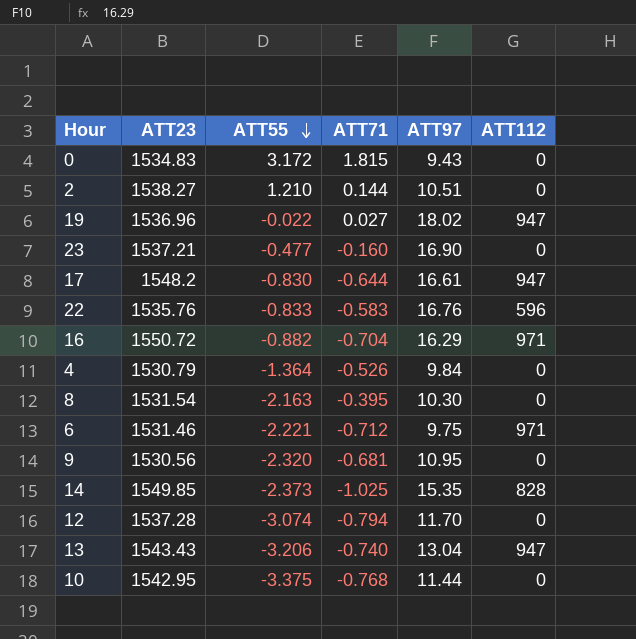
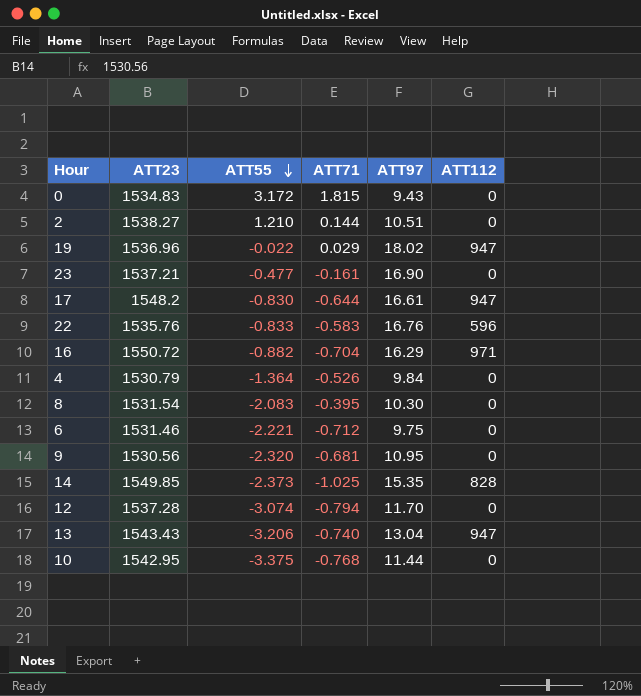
19 | ATT71: 0.027 -> 0.029
23 | ATT71: -0.160 -> -0.161
8 | ATT55: -2.163 -> -2.083
6 | ATT112: 971 -> 0

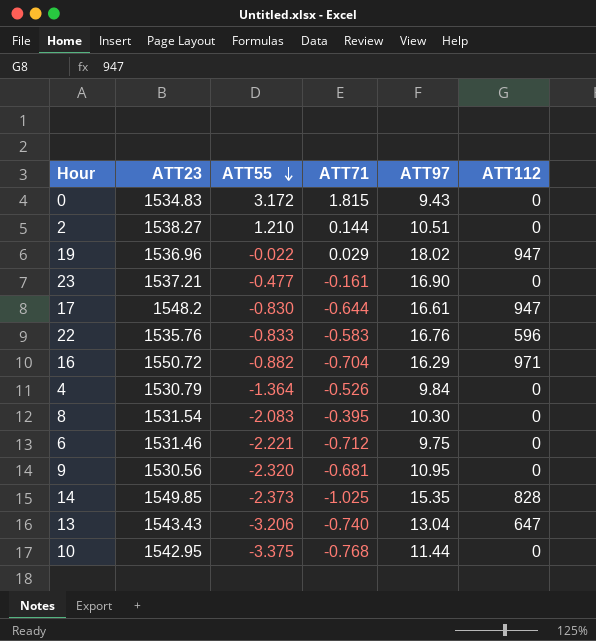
row 12: 1537.28 | -3.074 | -0.794 | 11.70 | 0 -> none
13 | ATT112: 947 -> 647

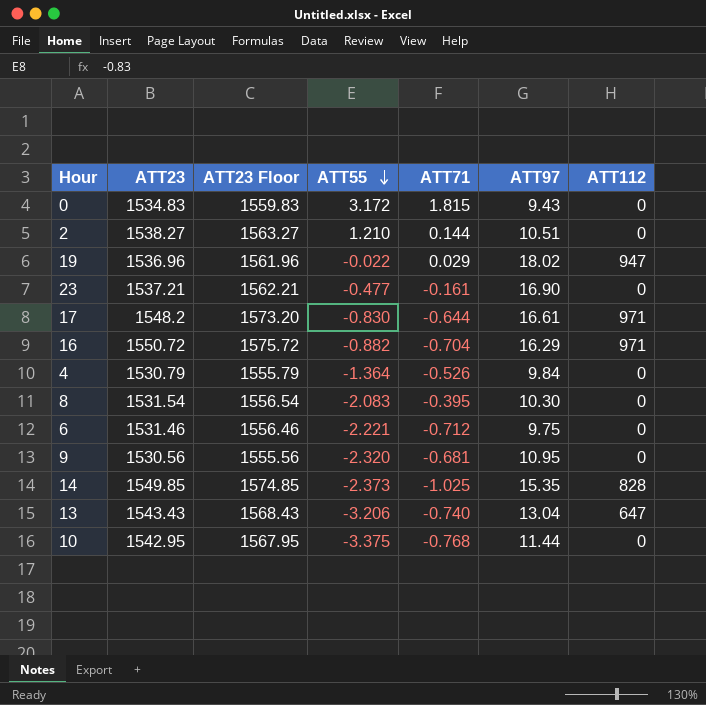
column ATT23 Floor | formula: none -> [ATT23] + 25
row 22: 1535.76 | -0.833 | -0.583 | 16.76 | 596 -> none
17 | ATT112: 947 -> 971

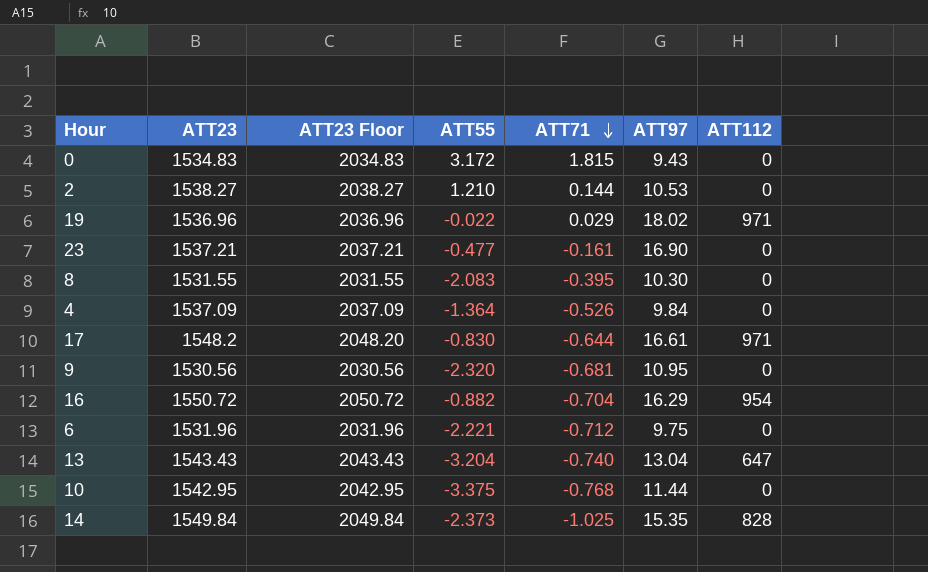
row order: ATT55 descending -> ATT71 descending
column ATT23 Floor | formula: [ATT23] + 25 -> [ATT23] + 500
2 | ATT97: 10.51 -> 10.53
19 | ATT112: 947 -> 971
8 | ATT23: 1531.54 -> 1531.55
4 | ATT23: 1530.79 -> 1537.09
16 | ATT112: 971 -> 954
6 | ATT23: 1531.46 -> 1531.96
13 | ATT55: -3.206 -> -3.204
14 | ATT23: 1549.85 -> 1549.84

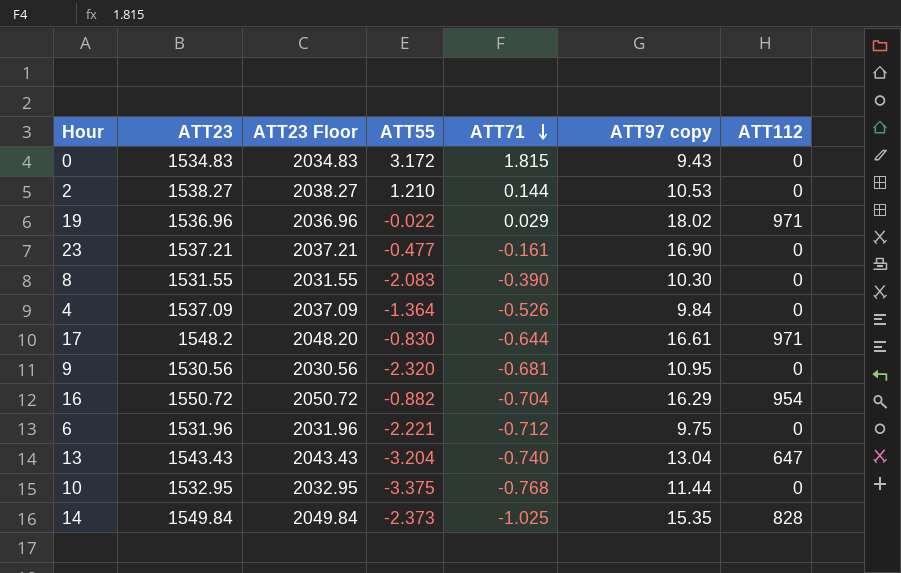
column name: ATT97 -> ATT97 copy
8 | ATT71: -0.395 -> -0.390
10 | ATT23: 1542.95 -> 1532.95
10 | ATT23 Floor: 2042.95 -> 2032.95

